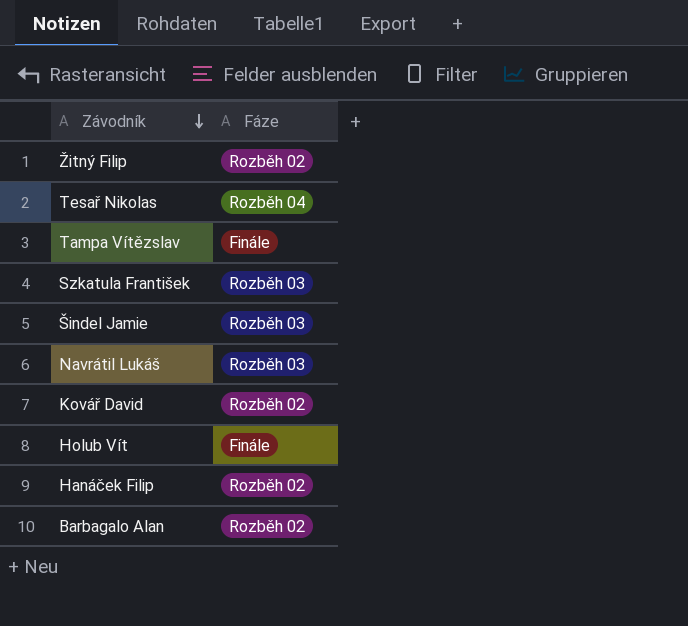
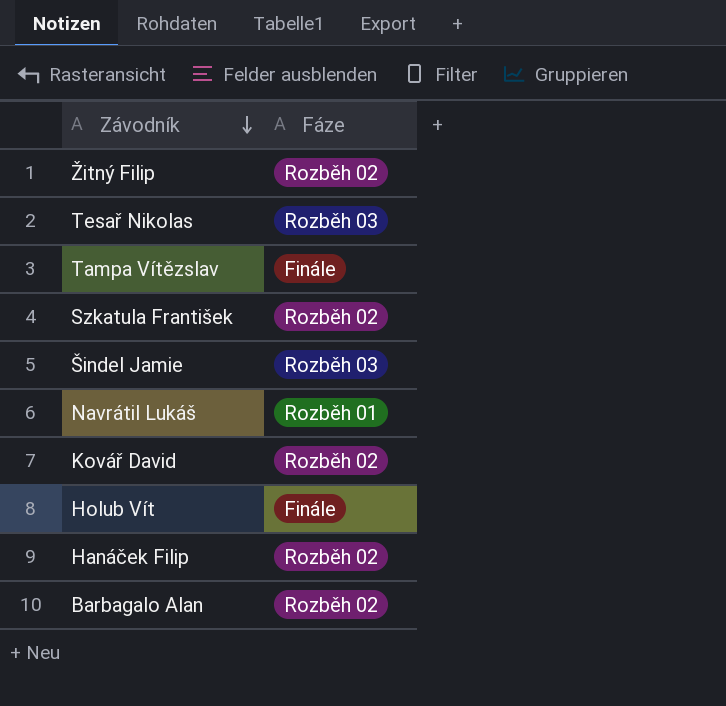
Tesař Nikolas | Fáze: Rozběh 04 -> Rozběh 03
Szkatula František | Fáze: Rozběh 03 -> Rozběh 02
Navrátil Lukáš | Fáze: Rozběh 03 -> Rozběh 01

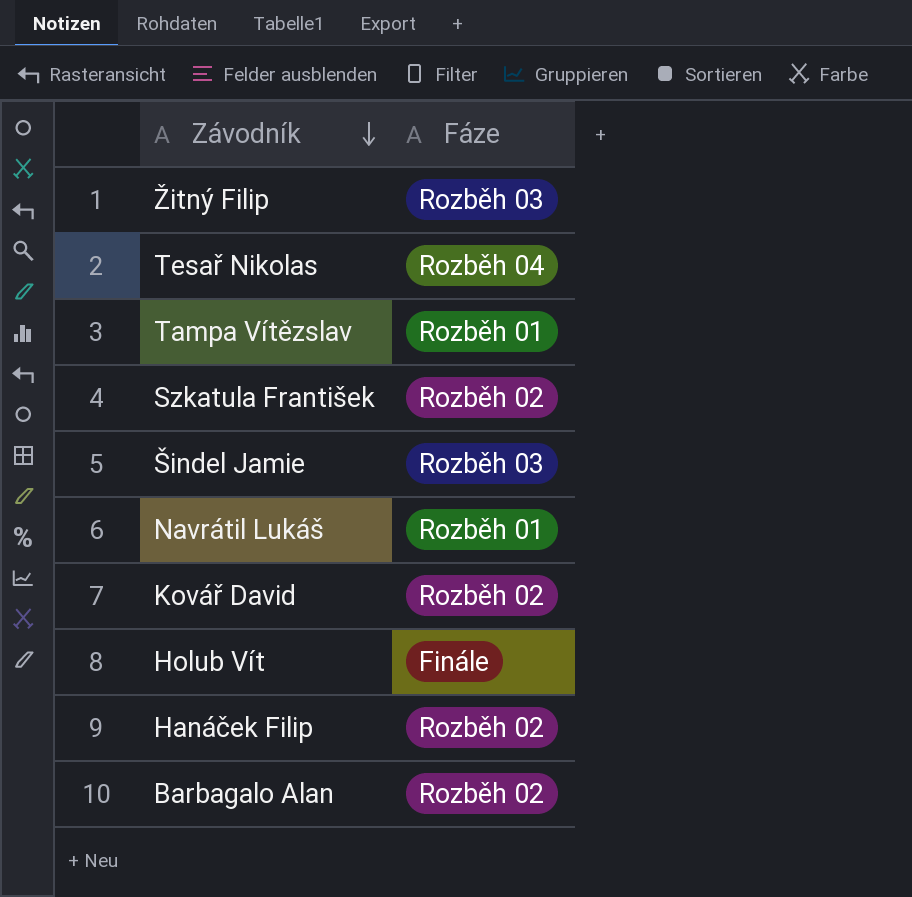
Žitný Filip | Fáze: Rozběh 02 -> Rozběh 03
Tesař Nikolas | Fáze: Rozběh 03 -> Rozběh 04
Tampa Vítězslav | Fáze: Finále -> Rozběh 01

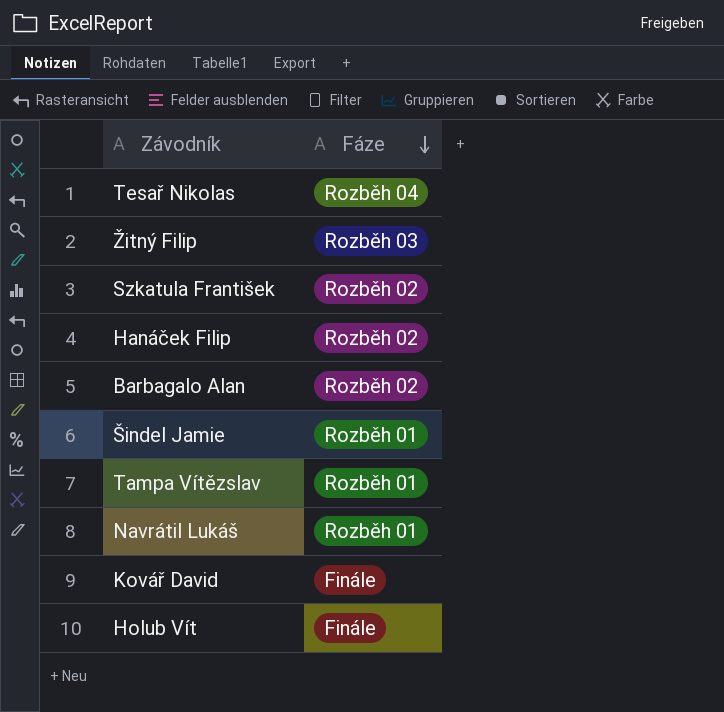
row order: Závodník descending -> Fáze descending
Šindel Jamie | Fáze: Rozběh 03 -> Rozběh 01
Kovář David | Fáze: Rozběh 02 -> Finále

